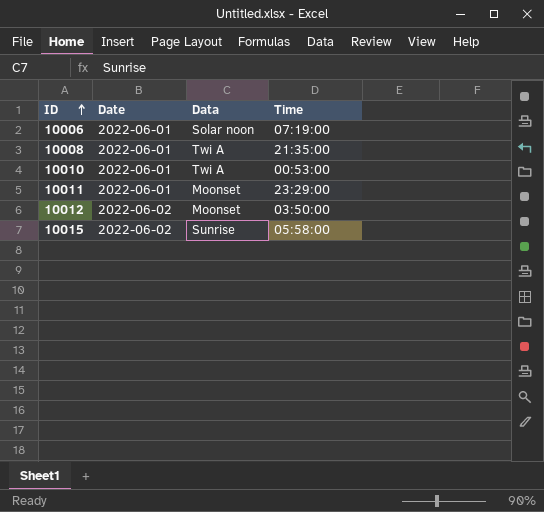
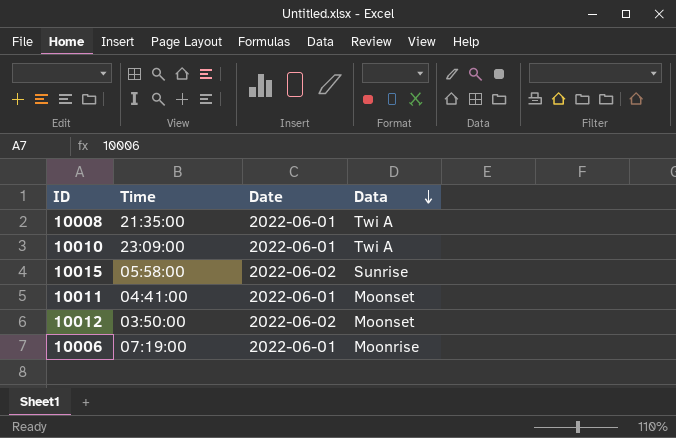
row order: ID ascending -> Data descending
column Time | position: 4 -> 2
10010 | Time: 00:53:00 -> 23:09:00
10011 | Time: 23:29:00 -> 04:41:00
10006 | Data: Solar noon -> Moonrise

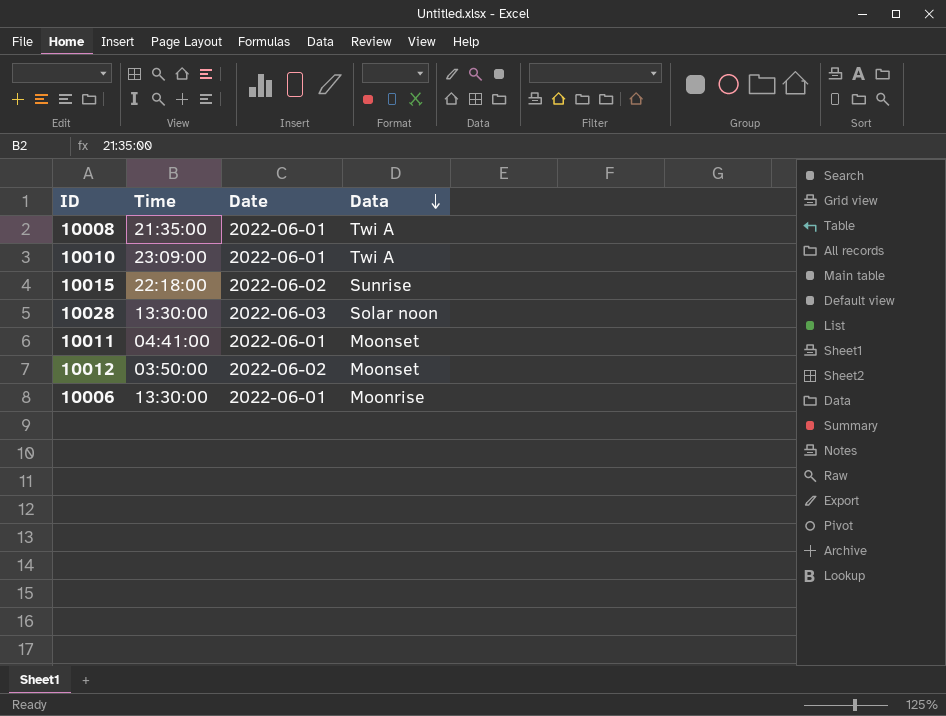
10015 | Time: 05:58:00 -> 22:18:00
row 10028: none -> 13:30:00 | 2022-06-03 | Solar noon
10006 | Time: 07:19:00 -> 13:30:00

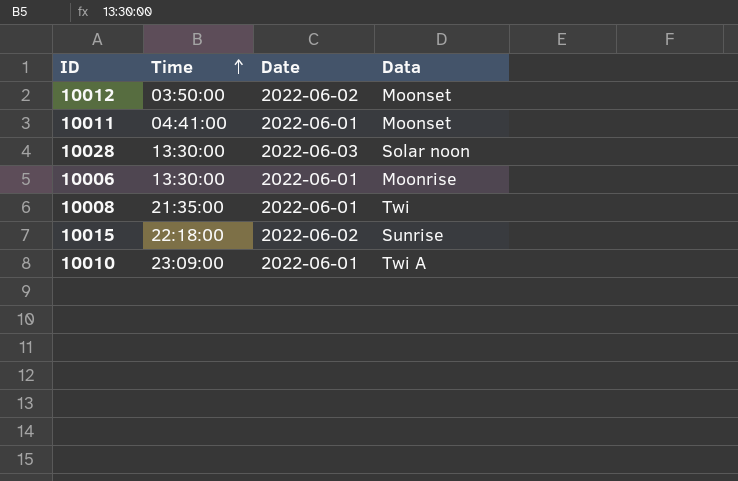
row order: Data descending -> Time ascending
10008 | Data: Twi A -> Twi

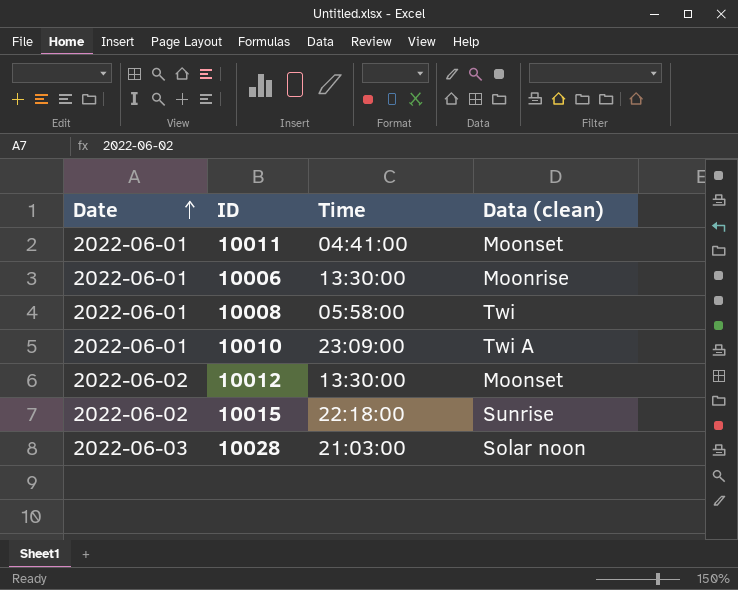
row order: Time ascending -> Date ascending
column Date | position: 3 -> 1
column name: Data -> Data (clean)
10008 | Time: 21:35:00 -> 05:58:00
10012 | Time: 03:50:00 -> 13:30:00
10028 | Time: 13:30:00 -> 21:03:00

